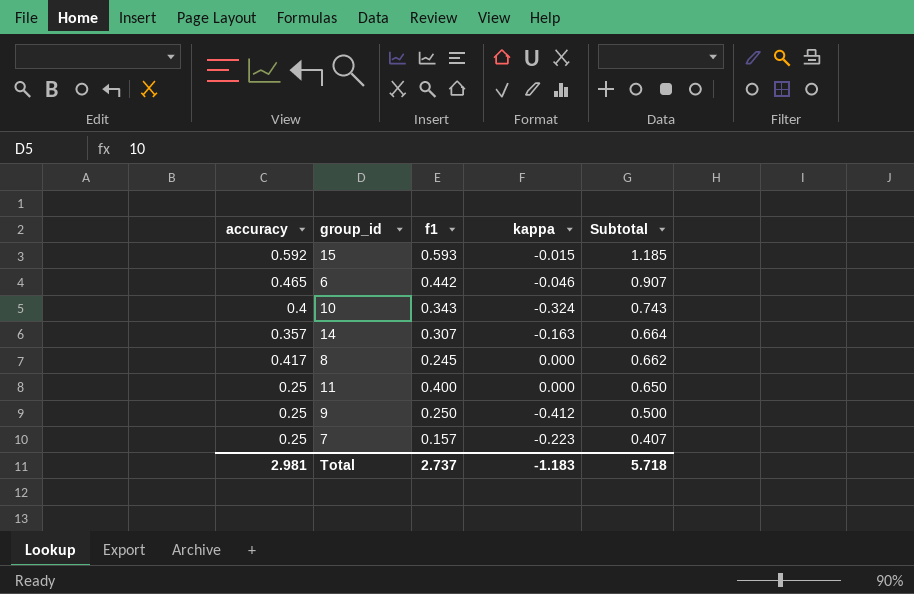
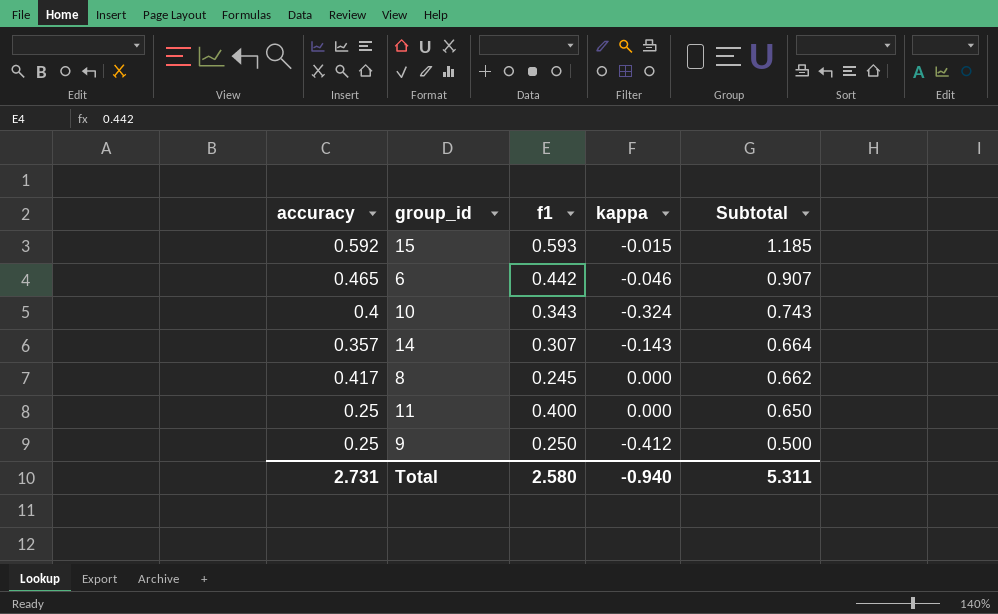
row 7: 0.25 | 0.157 | -0.223 | 0.407 -> none
14 | kappa: -0.163 -> -0.143
Total | accuracy: 2.981 -> 2.731
Total | f1: 2.737 -> 2.580
Total | kappa: -1.183 -> -0.940
Total | Subtotal: 5.718 -> 5.311

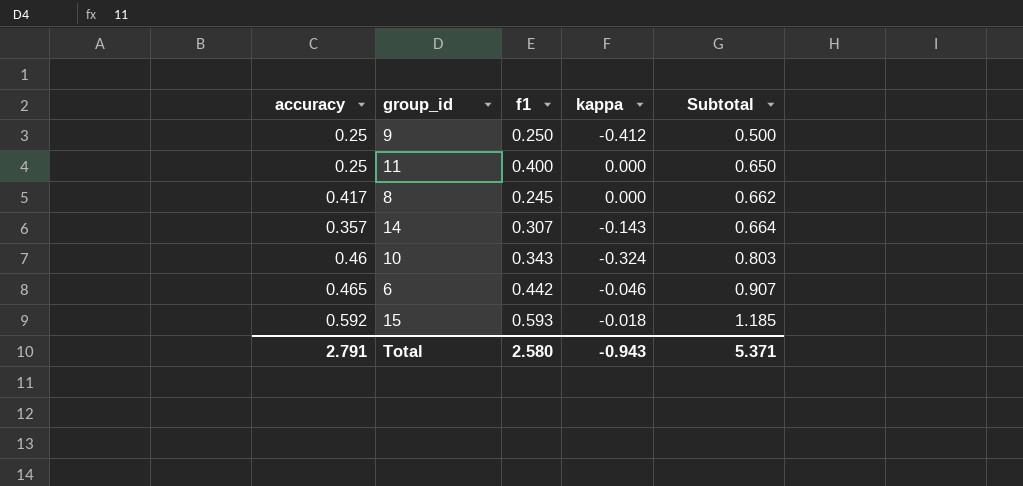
row order: Subtotal descending -> Subtotal ascending
10 | accuracy: 0.4 -> 0.46
10 | Subtotal: 0.743 -> 0.803
15 | kappa: -0.015 -> -0.018
Total | accuracy: 2.731 -> 2.791
Total | kappa: -0.940 -> -0.943
Total | Subtotal: 5.311 -> 5.371

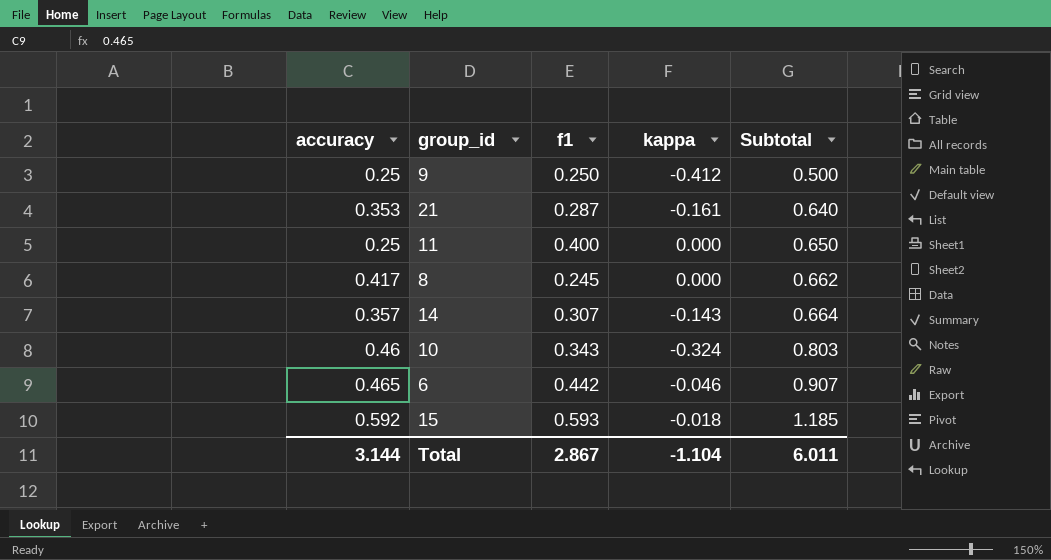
row 21: none -> 0.353 | 0.287 | -0.161 | 0.640
Total | accuracy: 2.791 -> 3.144
Total | f1: 2.580 -> 2.867
Total | kappa: -0.943 -> -1.104
Total | Subtotal: 5.371 -> 6.011

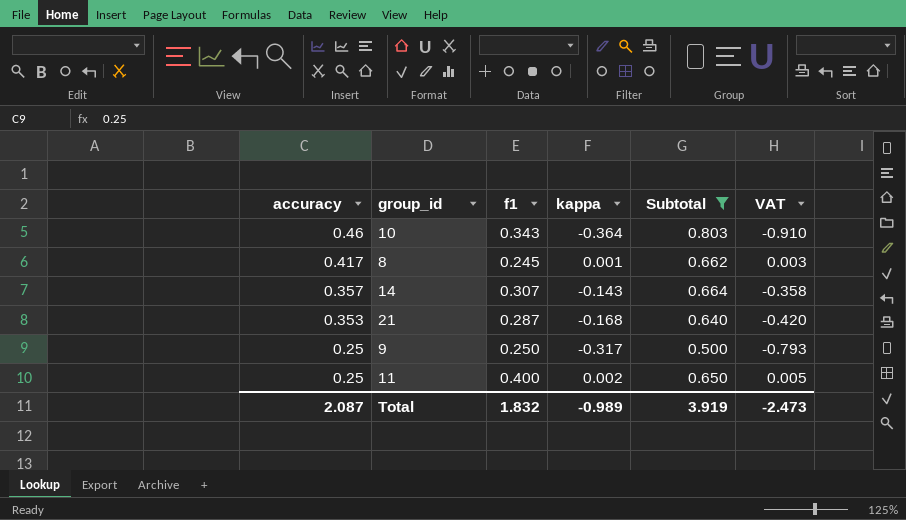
filter: none -> Subtotal <= 0.803
row order: Subtotal ascending -> accuracy descending
column VAT | formula: none -> [kappa] * 2.5
10 | kappa: -0.324 -> -0.364
8 | kappa: 0.000 -> 0.001
21 | kappa: -0.161 -> -0.168
9 | kappa: -0.412 -> -0.317
11 | kappa: 0.000 -> 0.002
Total | accuracy: 3.144 -> 2.087
Total | f1: 2.867 -> 1.832
Total | kappa: -1.104 -> -0.989
Total | Subtotal: 6.011 -> 3.919

